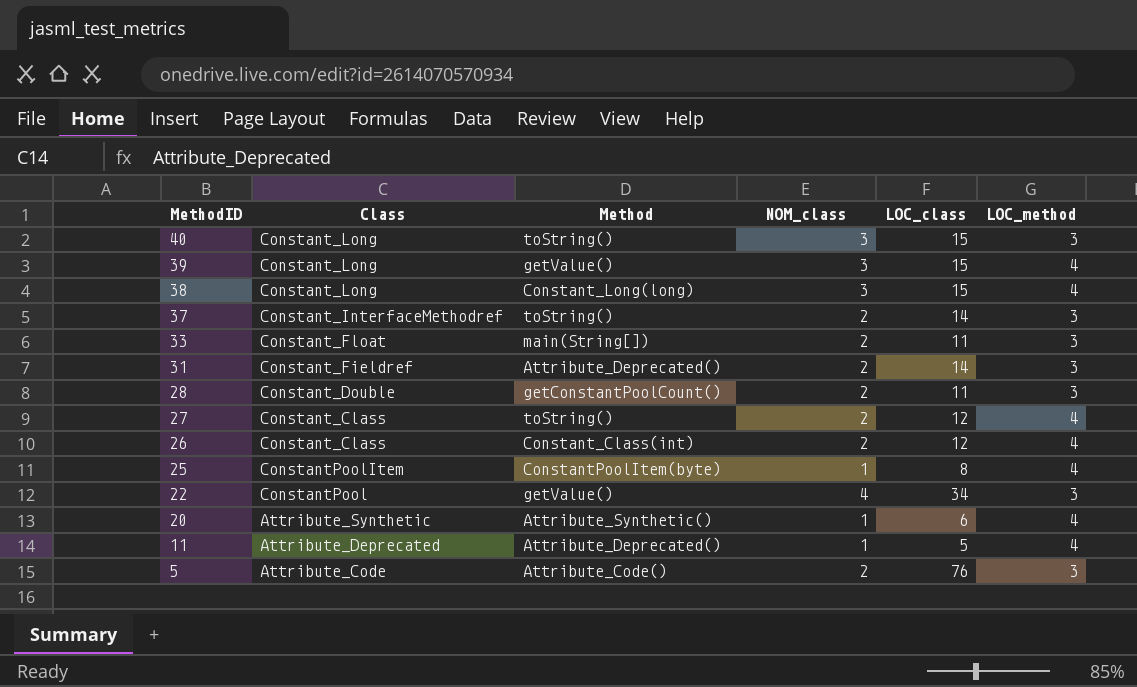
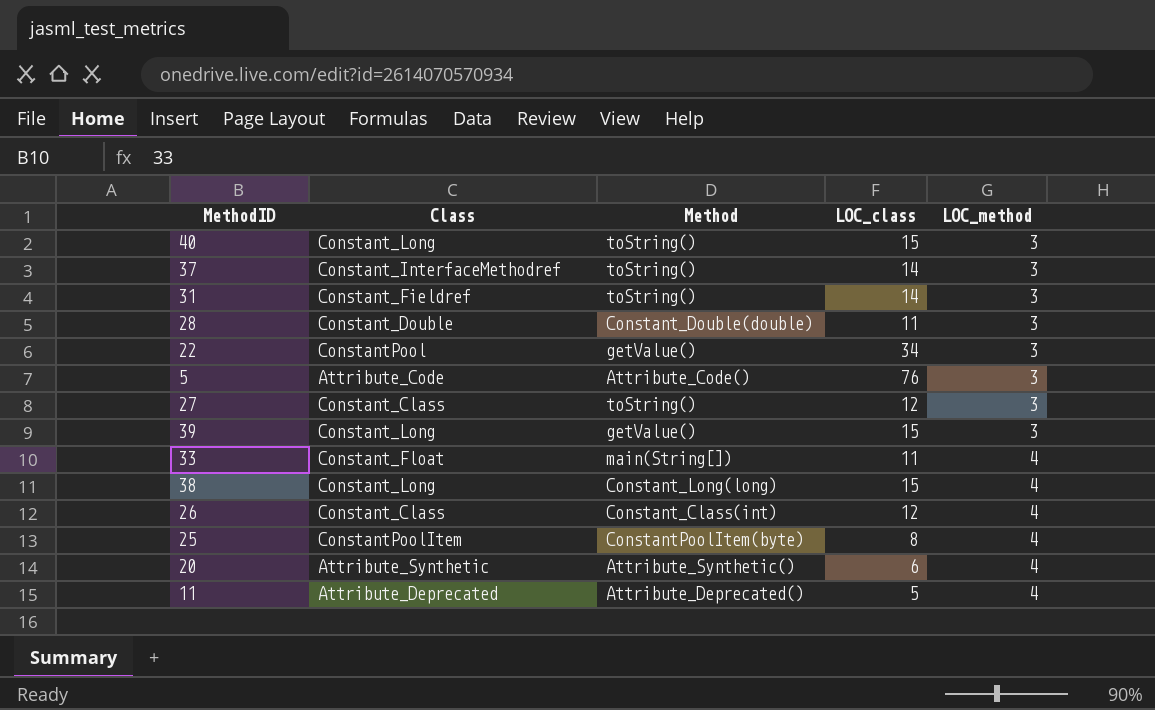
row order: MethodID descending -> LOC_method ascending
column NOM_class | position: 4 -> none
31 | Method: Attribute_Deprecated() -> toString()
28 | Method: getConstantPoolCount() -> Constant_Double(double)
27 | LOC_method: 4 -> 3
39 | LOC_method: 4 -> 3
33 | LOC_method: 3 -> 4

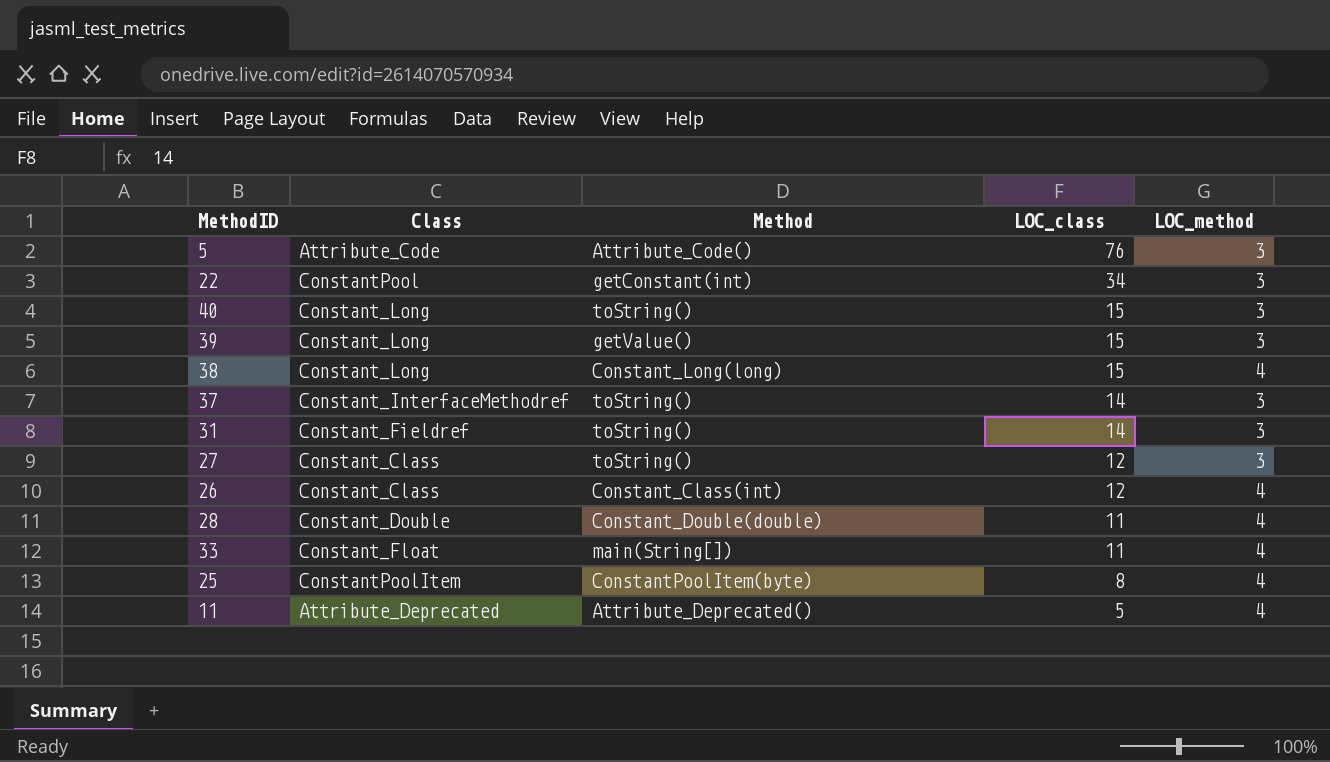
row order: LOC_method ascending -> LOC_class descending
row 20: Attribute_Synthetic | Attribute_Synthetic() | 6 | 4 -> none
22 | Method: getValue() -> getConstant(int)
28 | LOC_method: 3 -> 4

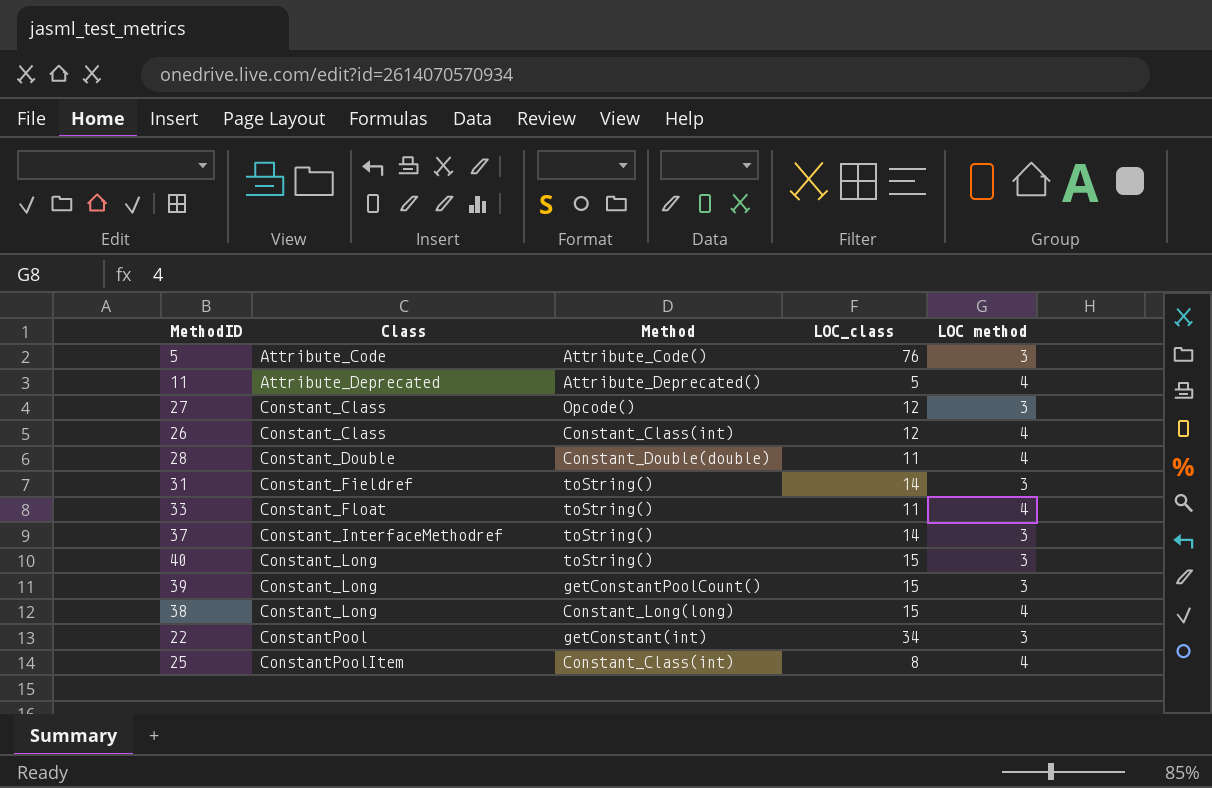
row order: LOC_class descending -> Class ascending
column name: LOC_method -> LOC method
27 | Method: toString() -> Opcode()
33 | Method: main(String[]) -> toString()
39 | Method: getValue() -> getConstantPoolCount()
25 | Method: ConstantPoolItem(byte) -> Constant_Class(int)

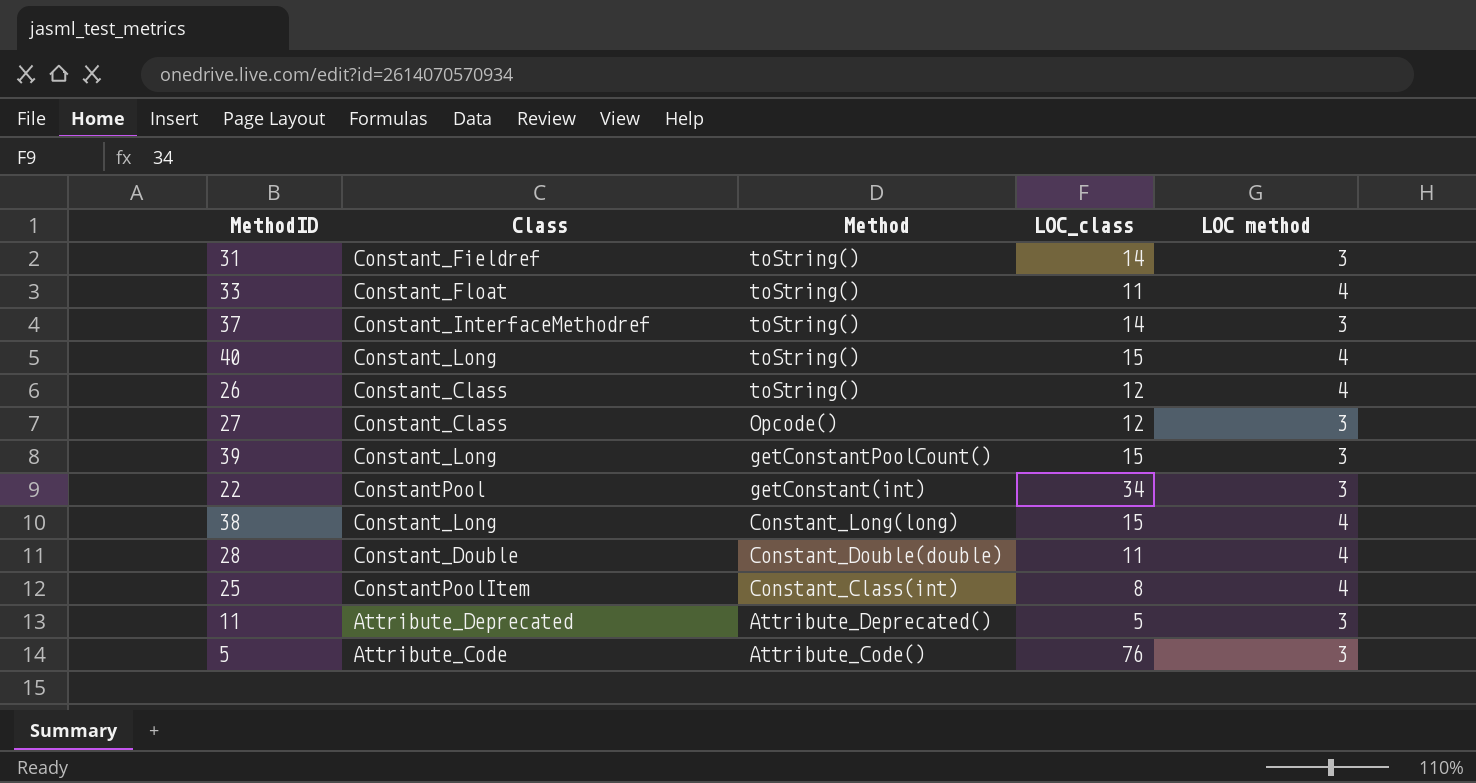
row order: Class ascending -> Method descending
40 | LOC method: 3 -> 4
26 | Method: Constant_Class(int) -> toString()
11 | LOC method: 4 -> 3

